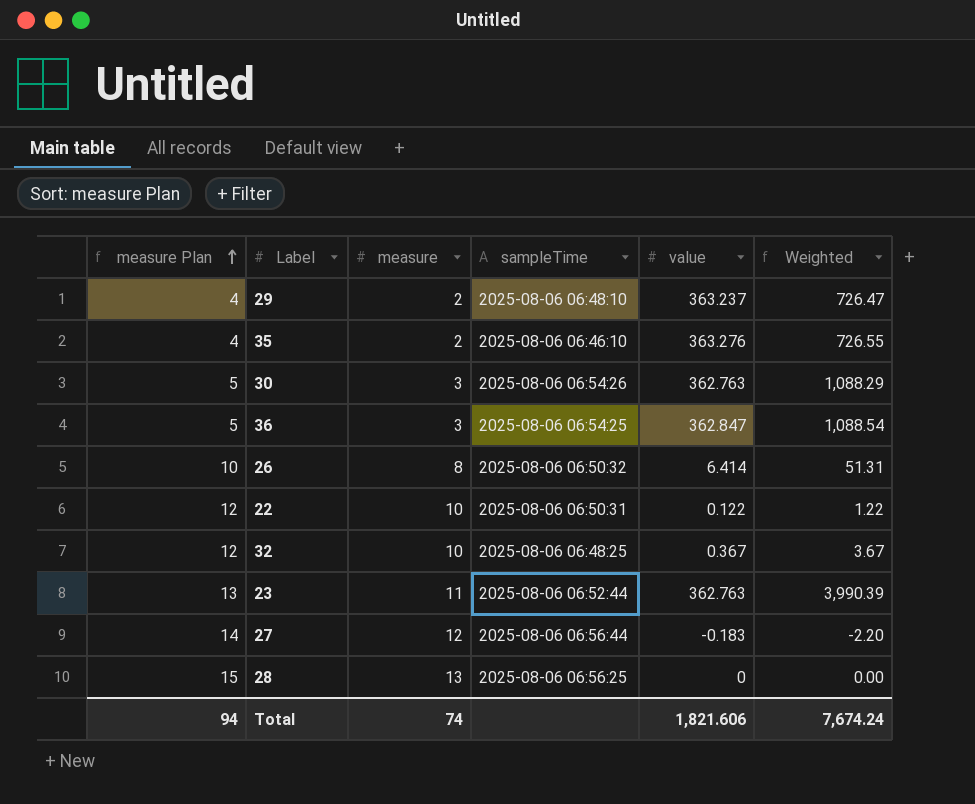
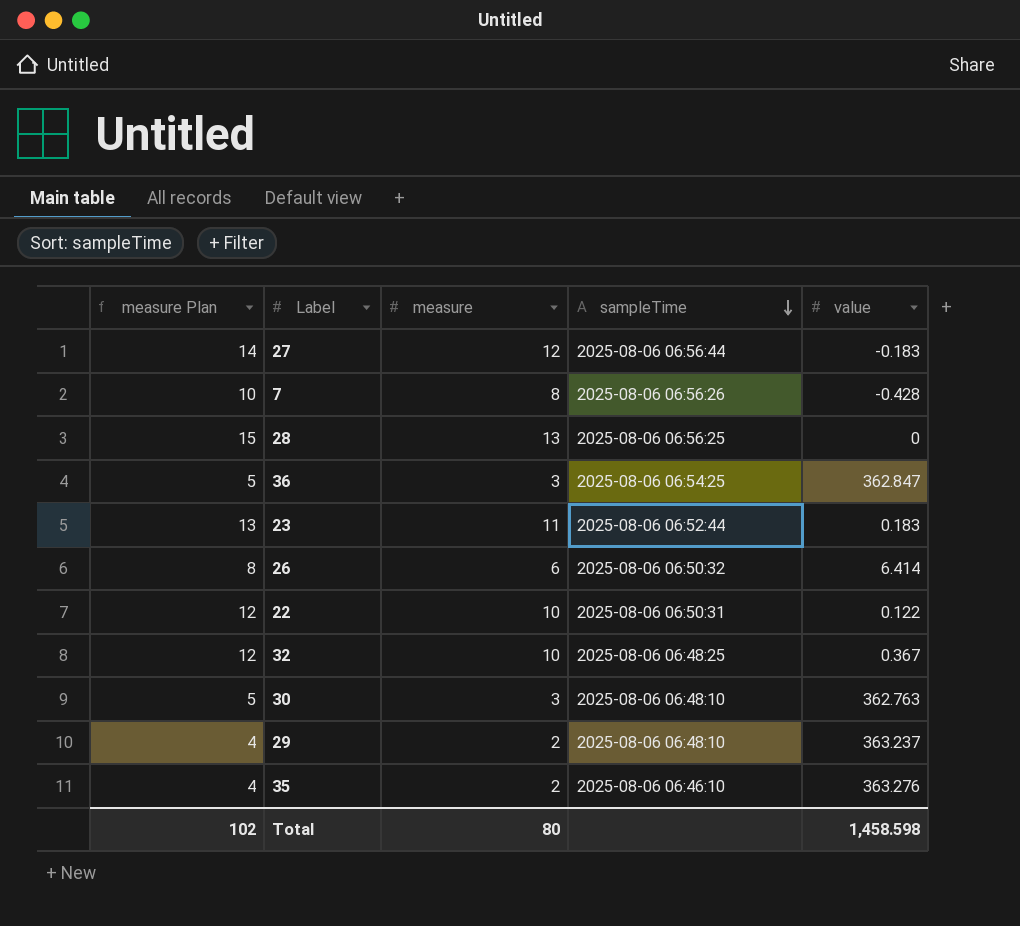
row order: measure Plan ascending -> sampleTime descending
column Weighted | formula: [measure] * [value] -> none
row 7: none -> 10 | 8 | 2025-08-06 06:56:26 | -0.428
23 | value: 362.763 -> 0.183
26 | measure Plan: 10 -> 8
26 | measure: 8 -> 6
30 | sampleTime: 2025-08-06 06:54:26 -> 2025-08-06 06:48:10
Total | measure Plan: 94 -> 102
Total | measure: 74 -> 80
Total | value: 1,821.606 -> 1,458.598

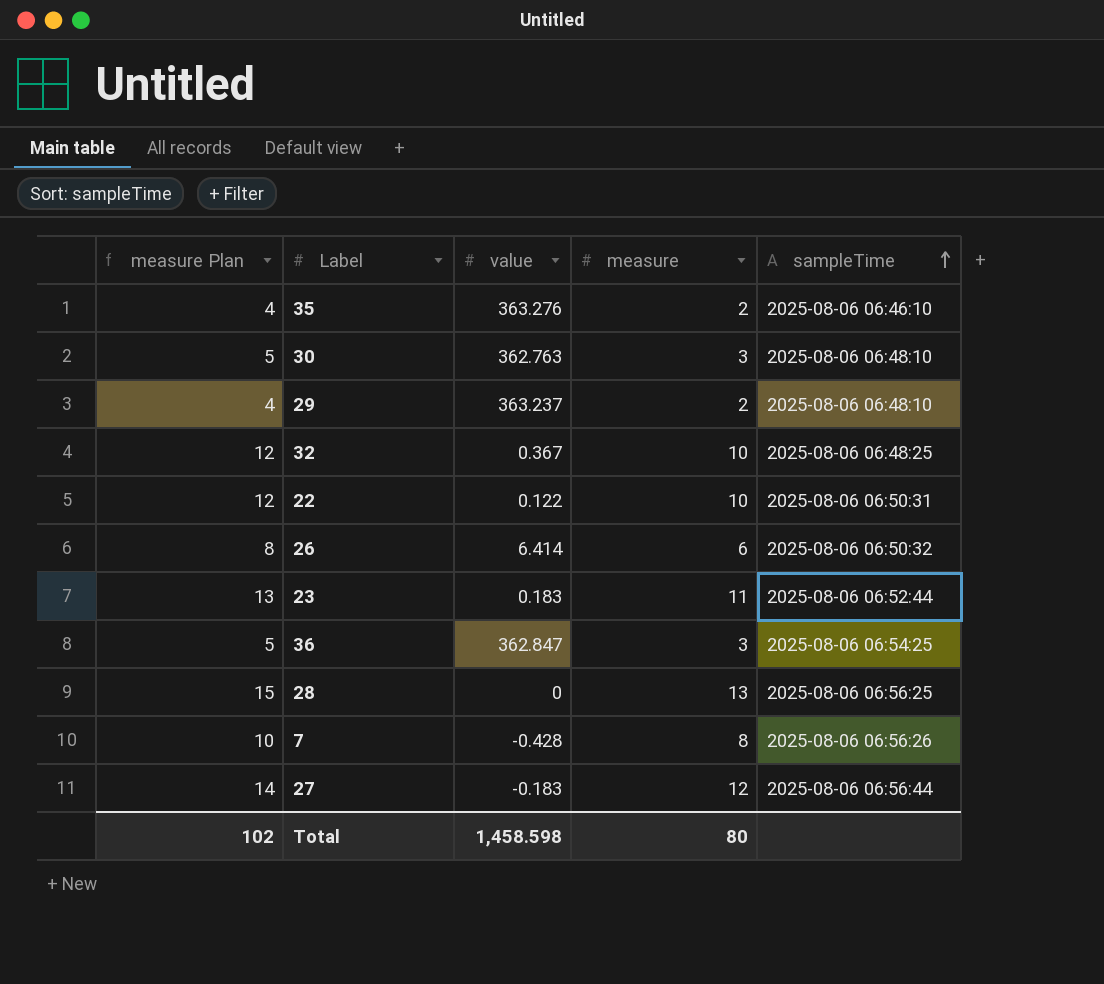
row order: sampleTime descending -> sampleTime ascending
column value | position: 5 -> 3

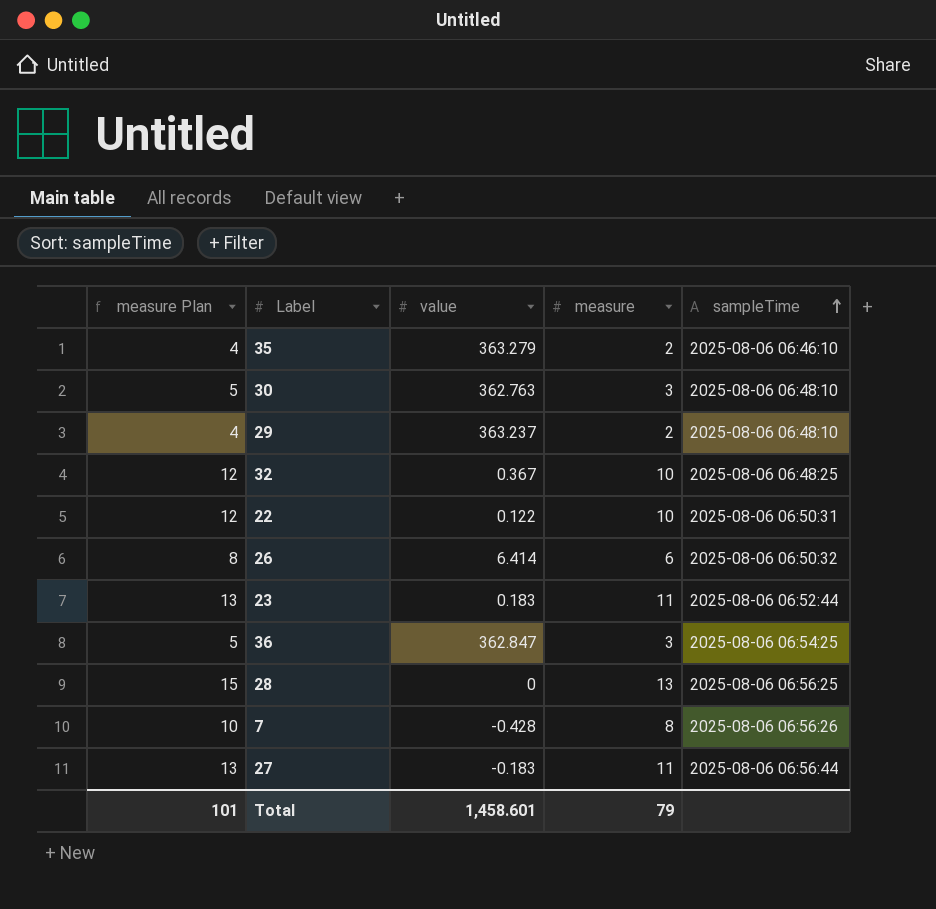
35 | value: 363.276 -> 363.279
27 | measure Plan: 14 -> 13
27 | measure: 12 -> 11
Total | measure Plan: 102 -> 101
Total | value: 1,458.598 -> 1,458.601
Total | measure: 80 -> 79

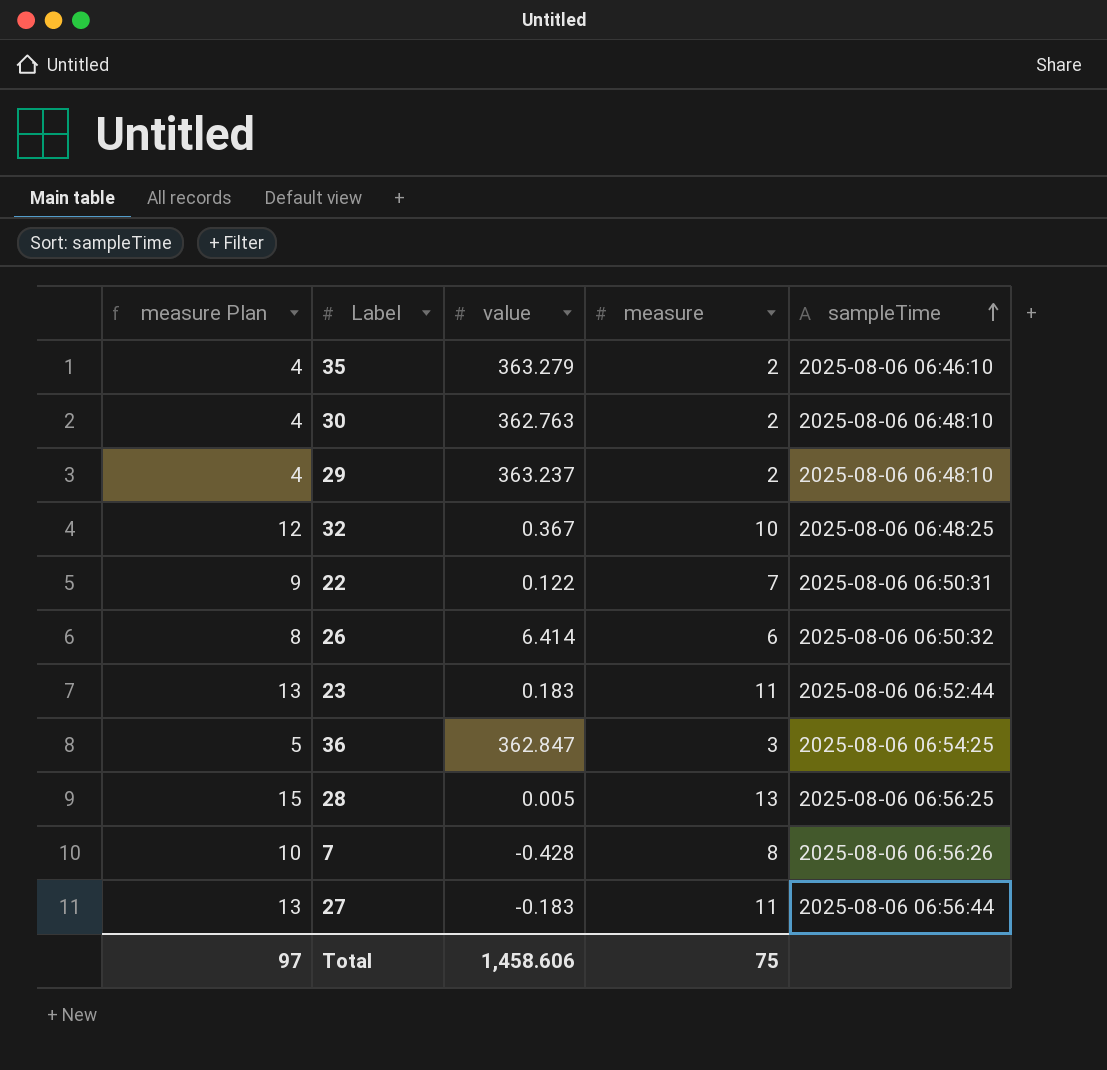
30 | measure Plan: 5 -> 4
30 | measure: 3 -> 2
22 | measure Plan: 12 -> 9
22 | measure: 10 -> 7
28 | value: 0 -> 0.005
Total | measure Plan: 101 -> 97
Total | value: 1,458.601 -> 1,458.606
Total | measure: 79 -> 75

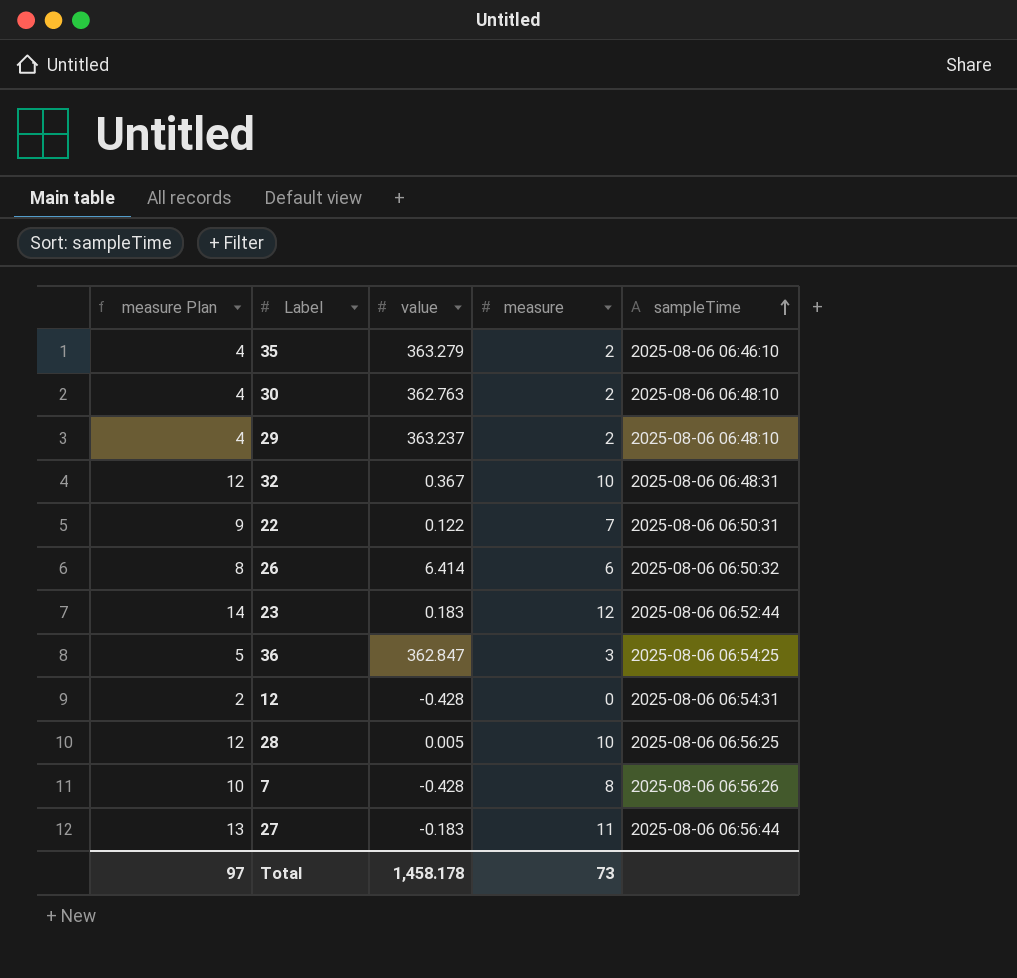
32 | sampleTime: 2025-08-06 06:48:25 -> 2025-08-06 06:48:31
23 | measure Plan: 13 -> 14
23 | measure: 11 -> 12
row 12: none -> 2 | -0.428 | 0 | 2025-08-06 06:54:31
28 | measure Plan: 15 -> 12
28 | measure: 13 -> 10
Total | value: 1,458.606 -> 1,458.178
Total | measure: 75 -> 73

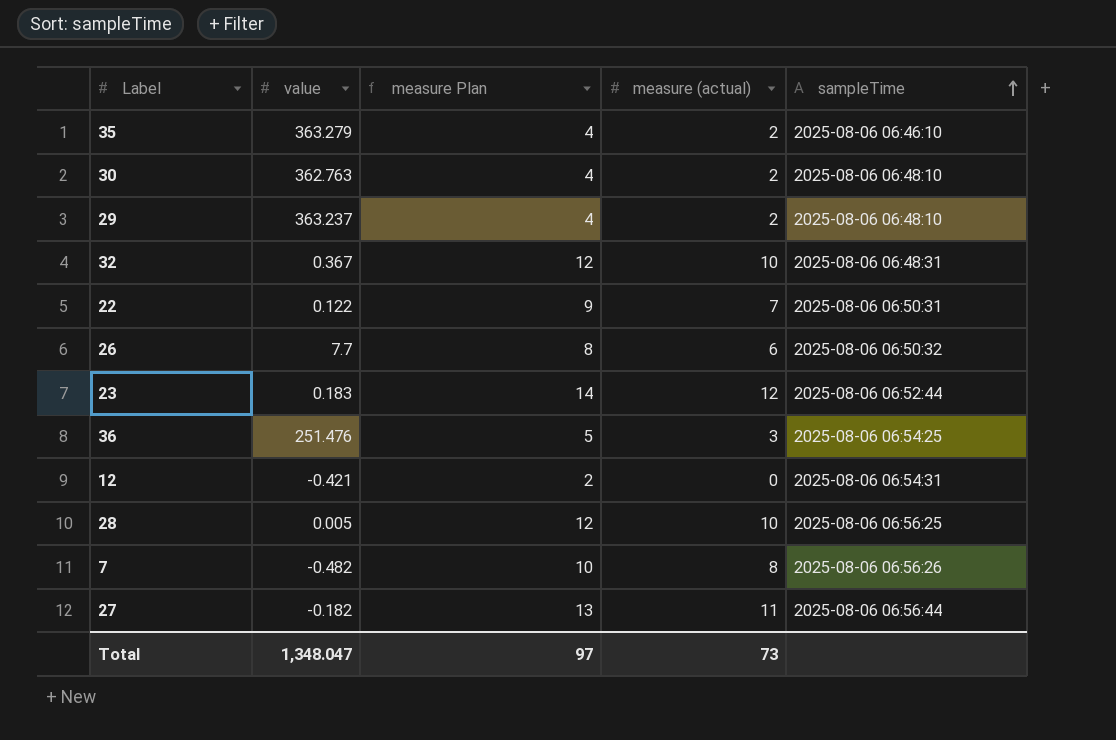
column measure Plan | position: 1 -> 3
column name: measure -> measure (actual)
26 | value: 6.414 -> 7.7
36 | value: 362.847 -> 251.476
12 | value: -0.428 -> -0.421
7 | value: -0.428 -> -0.482
27 | value: -0.183 -> -0.182
Total | value: 1,458.178 -> 1,348.047

